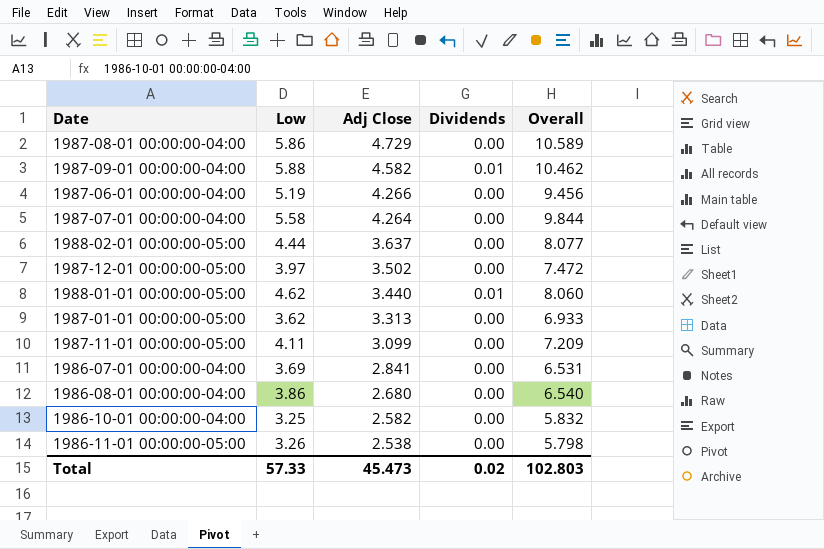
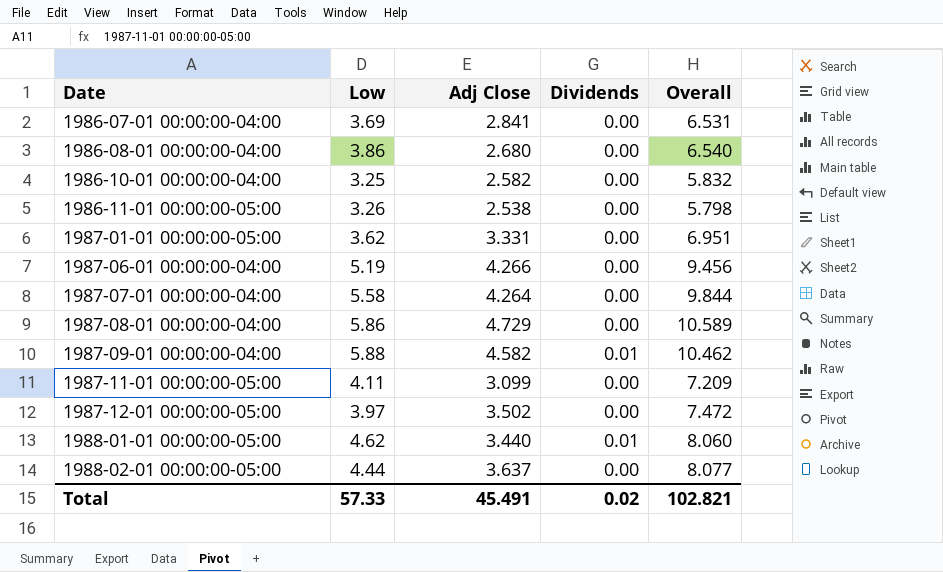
row order: Adj Close descending -> Date ascending
1987-01-01 00:00:00-05:00 | Adj Close: 3.313 -> 3.331
1987-01-01 00:00:00-05:00 | Overall: 6.933 -> 6.951
Total | Adj Close: 45.473 -> 45.491
Total | Overall: 102.803 -> 102.821

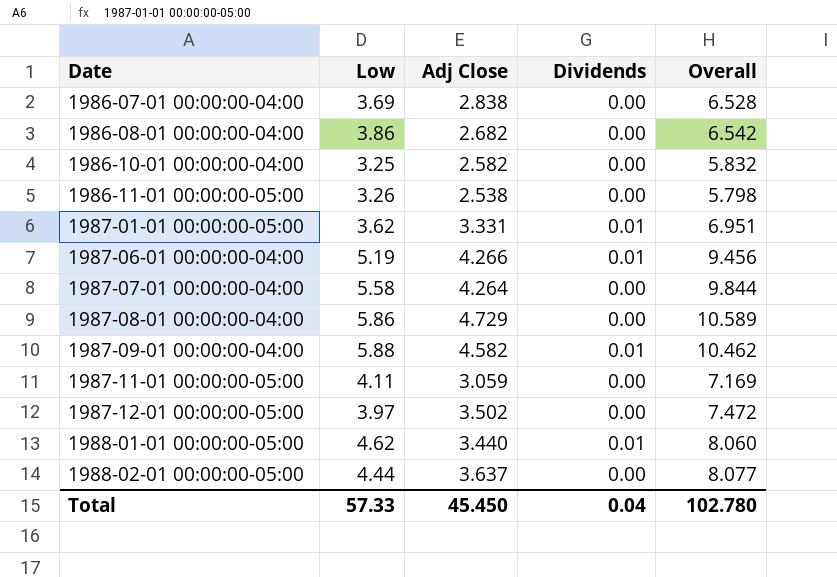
1986-07-01 00:00:00-04:00 | Adj Close: 2.841 -> 2.838
1986-07-01 00:00:00-04:00 | Overall: 6.531 -> 6.528
1986-08-01 00:00:00-04:00 | Adj Close: 2.680 -> 2.682
1986-08-01 00:00:00-04:00 | Overall: 6.540 -> 6.542
1987-01-01 00:00:00-05:00 | Dividends: 0.00 -> 0.01
1987-06-01 00:00:00-04:00 | Dividends: 0.00 -> 0.01
1987-11-01 00:00:00-05:00 | Adj Close: 3.099 -> 3.059
1987-11-01 00:00:00-05:00 | Overall: 7.209 -> 7.169
Total | Adj Close: 45.491 -> 45.450
Total | Dividends: 0.02 -> 0.04
Total | Overall: 102.821 -> 102.780

